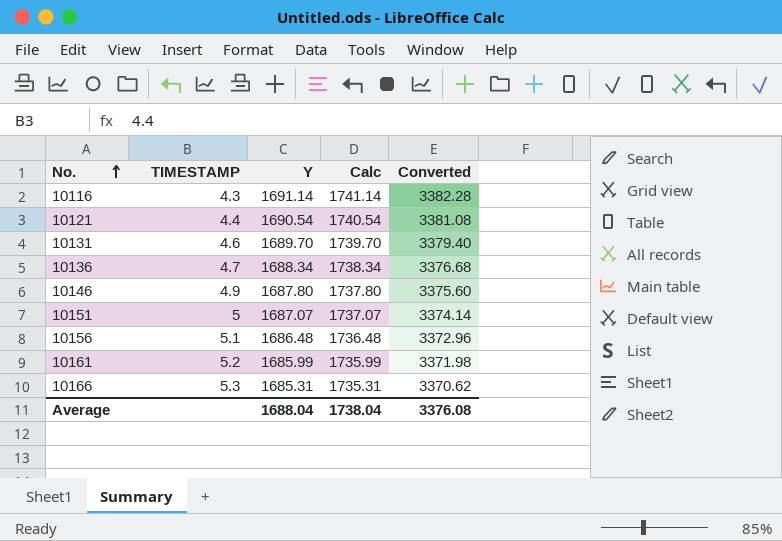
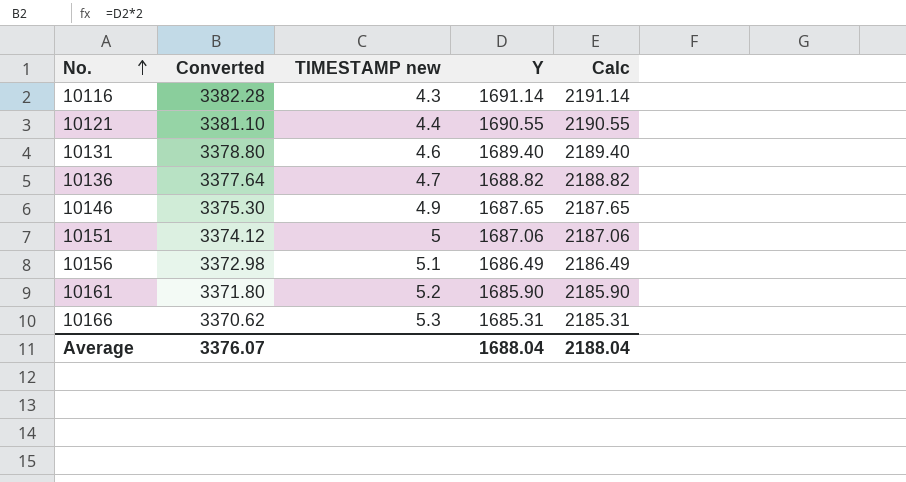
column Converted | position: 5 -> 2
column name: TIMESTAMP -> TIMESTAMP new
column Calc | formula: [Y] + 50 -> [Y] + 500
10121 | Converted: 3381.08 -> 3381.10
10121 | Y: 1690.54 -> 1690.55
10131 | Converted: 3379.40 -> 3378.80
10131 | Y: 1689.70 -> 1689.40
10136 | Converted: 3376.68 -> 3377.64
10136 | Y: 1688.34 -> 1688.82
10146 | Converted: 3375.60 -> 3375.30
10146 | Y: 1687.80 -> 1687.65
10151 | Converted: 3374.14 -> 3374.12
10151 | Y: 1687.07 -> 1687.06
10156 | Converted: 3372.96 -> 3372.98
10156 | Y: 1686.48 -> 1686.49
10161 | Converted: 3371.98 -> 3371.80
10161 | Y: 1685.99 -> 1685.90
Average | Converted: 3376.08 -> 3376.07
Average | Calc: 1738.04 -> 2188.04

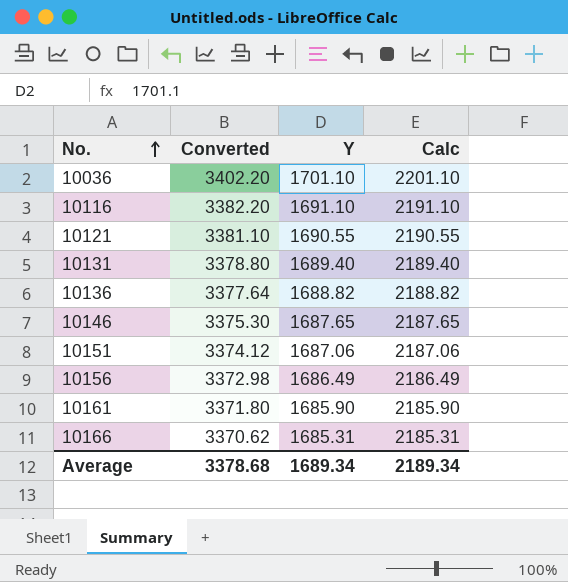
column TIMESTAMP new | position: 3 -> none
row 10036: none -> 3402.20 | 1701.10 | 2201.10
10116 | Converted: 3382.28 -> 3382.20
10116 | Y: 1691.14 -> 1691.10
10116 | Calc: 2191.14 -> 2191.10
Average | Converted: 3376.07 -> 3378.68
Average | Y: 1688.04 -> 1689.34
Average | Calc: 2188.04 -> 2189.34

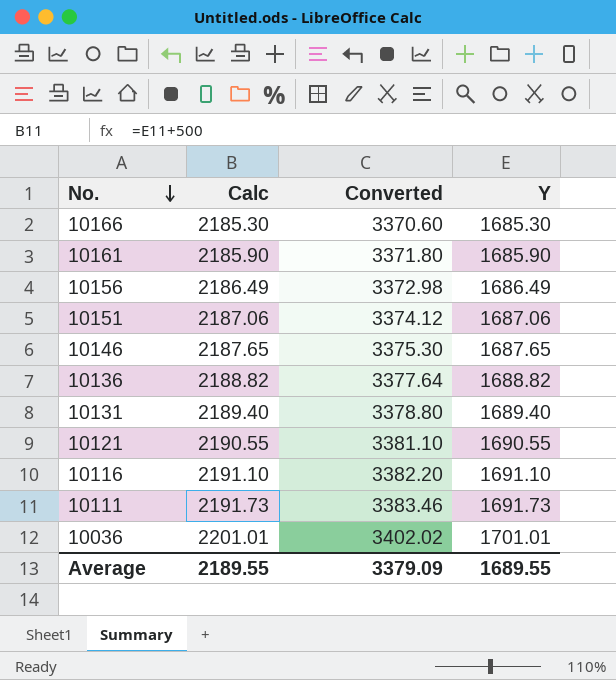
row order: No. ascending -> No. descending
column Calc | position: 4 -> 2
10166 | Calc: 2185.31 -> 2185.30
10166 | Converted: 3370.62 -> 3370.60
10166 | Y: 1685.31 -> 1685.30
row 10111: none -> 2191.73 | 3383.46 | 1691.73
10036 | Calc: 2201.10 -> 2201.01
10036 | Converted: 3402.20 -> 3402.02
10036 | Y: 1701.10 -> 1701.01
Average | Calc: 2189.34 -> 2189.55
Average | Converted: 3378.68 -> 3379.09
Average | Y: 1689.34 -> 1689.55

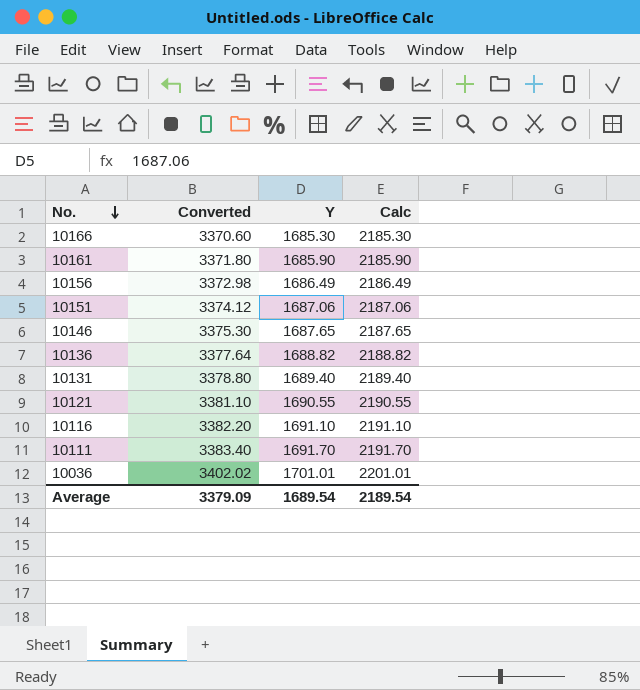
column Calc | position: 2 -> 4
10111 | Converted: 3383.46 -> 3383.40
10111 | Y: 1691.73 -> 1691.70
10111 | Calc: 2191.73 -> 2191.70
Average | Y: 1689.55 -> 1689.54
Average | Calc: 2189.55 -> 2189.54

